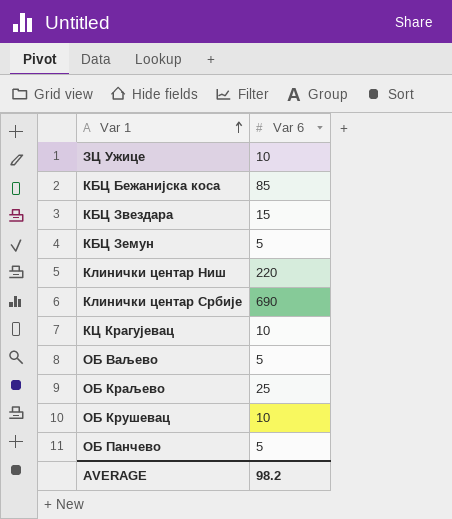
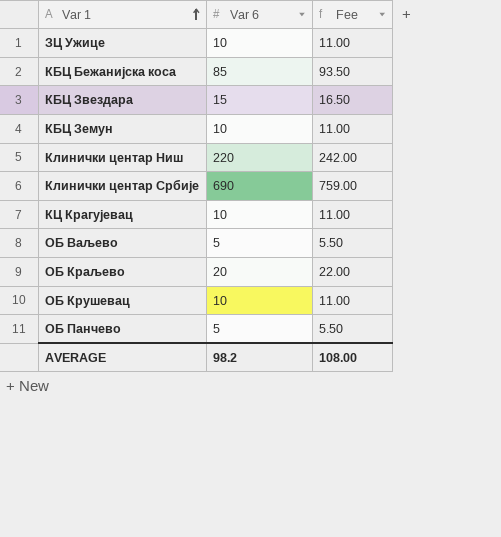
column Fee | formula: none -> [Var 6] * 1.1
КБЦ Земун | Var 6: 5 -> 10
ОБ Краљево | Var 6: 25 -> 20

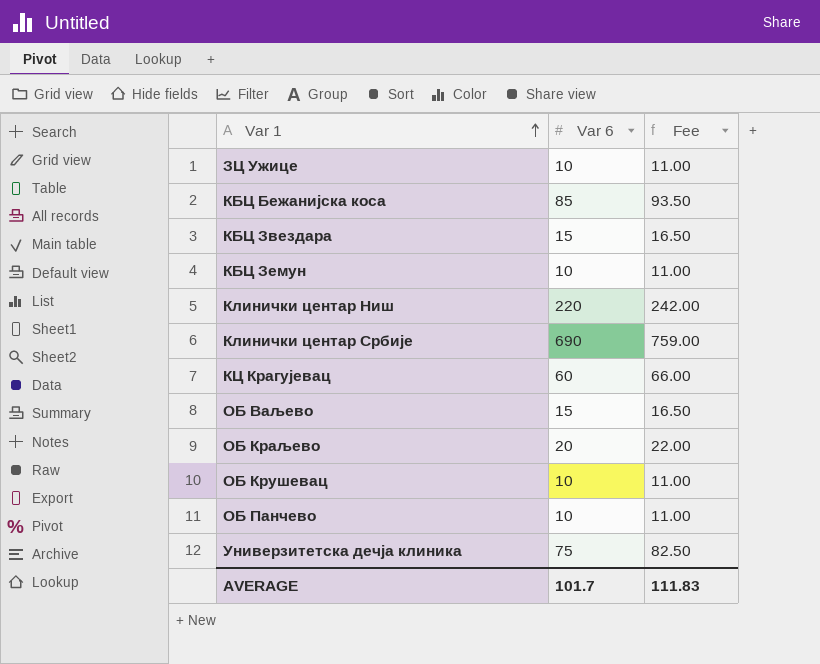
КЦ Крагујевац | Var 6: 10 -> 60
КЦ Крагујевац | Fee: 11.00 -> 66.00
ОБ Ваљево | Var 6: 5 -> 15
ОБ Ваљево | Fee: 5.50 -> 16.50
ОБ Панчево | Var 6: 5 -> 10
ОБ Панчево | Fee: 5.50 -> 11.00
row Универзитетска дечја клиника: none -> 75 | 82.50
AVERAGE | Var 6: 98.2 -> 101.7
AVERAGE | Fee: 108.00 -> 111.83

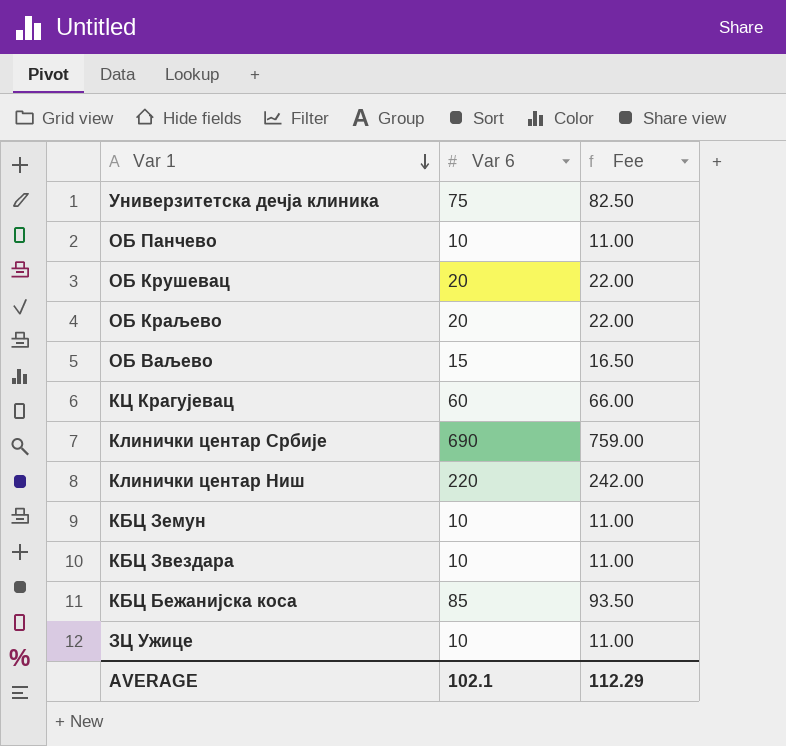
row order: Var 1 ascending -> Var 1 descending
ОБ Крушевац | Var 6: 10 -> 20
ОБ Крушевац | Fee: 11.00 -> 22.00
КБЦ Звездара | Var 6: 15 -> 10
КБЦ Звездара | Fee: 16.50 -> 11.00
AVERAGE | Var 6: 101.7 -> 102.1
AVERAGE | Fee: 111.83 -> 112.29

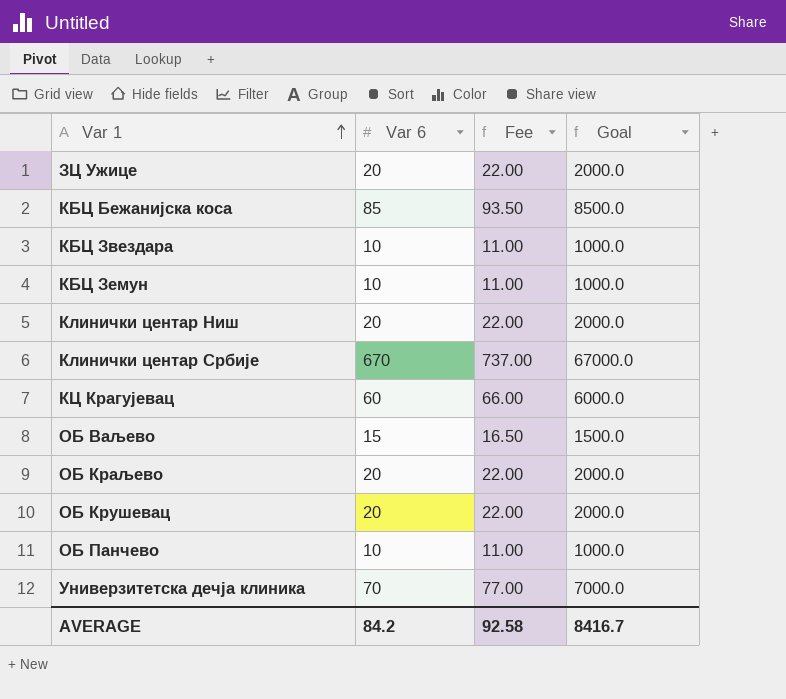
row order: Var 1 descending -> Var 1 ascending
column Goal | formula: none -> [Var 6] * 100
ЗЦ Ужице | Var 6: 10 -> 20
ЗЦ Ужице | Fee: 11.00 -> 22.00
Клинички центар Ниш | Var 6: 220 -> 20
Клинички центар Ниш | Fee: 242.00 -> 22.00
Клинички центар Србије | Var 6: 690 -> 670
Клинички центар Србије | Fee: 759.00 -> 737.00
Универзитетска дечја клиника | Var 6: 75 -> 70
Универзитетска дечја клиника | Fee: 82.50 -> 77.00
AVERAGE | Var 6: 102.1 -> 84.2
AVERAGE | Fee: 112.29 -> 92.58

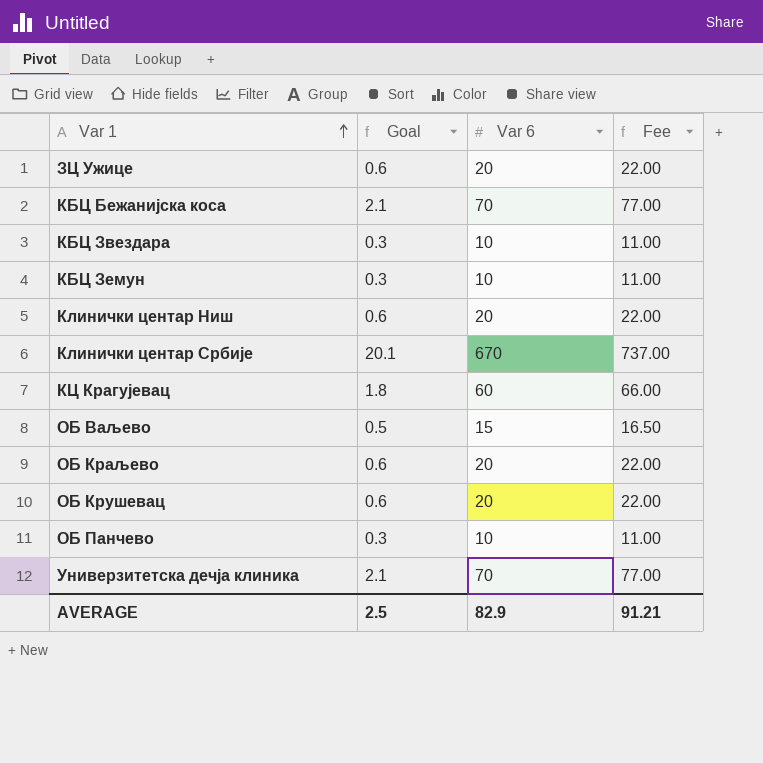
column Goal | formula: [Var 6] * 100 -> [Var 6] * 0.03
column Goal | position: 4 -> 2
КБЦ Бежанијска коса | Var 6: 85 -> 70
КБЦ Бежанијска коса | Fee: 93.50 -> 77.00
AVERAGE | Goal: 8416.7 -> 2.5
AVERAGE | Var 6: 84.2 -> 82.9
AVERAGE | Fee: 92.58 -> 91.21

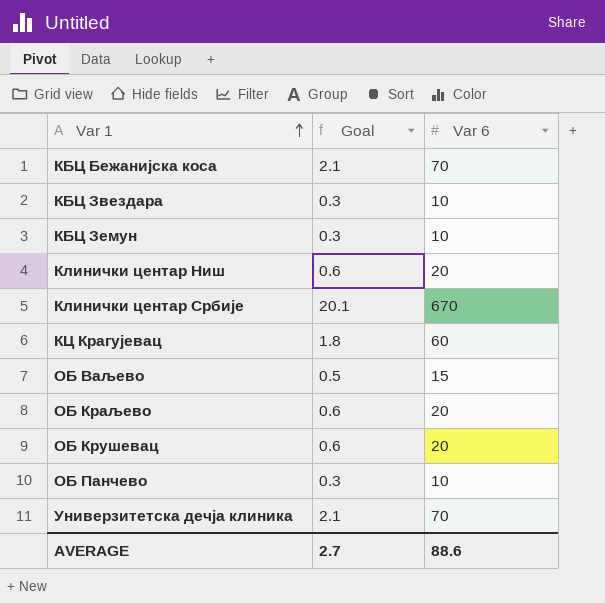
column Fee | formula: [Var 6] * 1.1 -> none
row ЗЦ Ужице: 0.6 | 20 | 22.00 -> none
AVERAGE | Goal: 2.5 -> 2.7
AVERAGE | Var 6: 82.9 -> 88.6

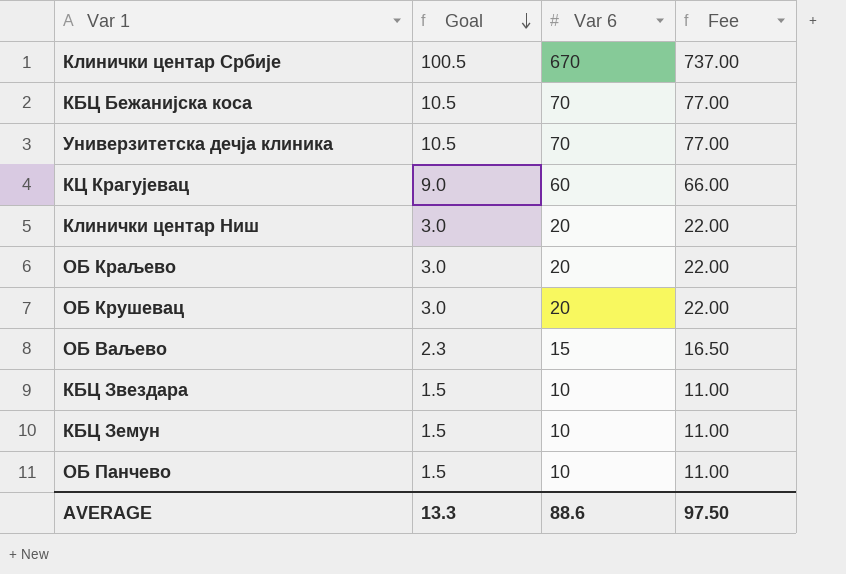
row order: Var 1 ascending -> Goal descending
column Goal | formula: [Var 6] * 0.03 -> [Var 6] * 0.15
column Fee | formula: none -> [Var 6] * 1.1
AVERAGE | Goal: 2.7 -> 13.3

